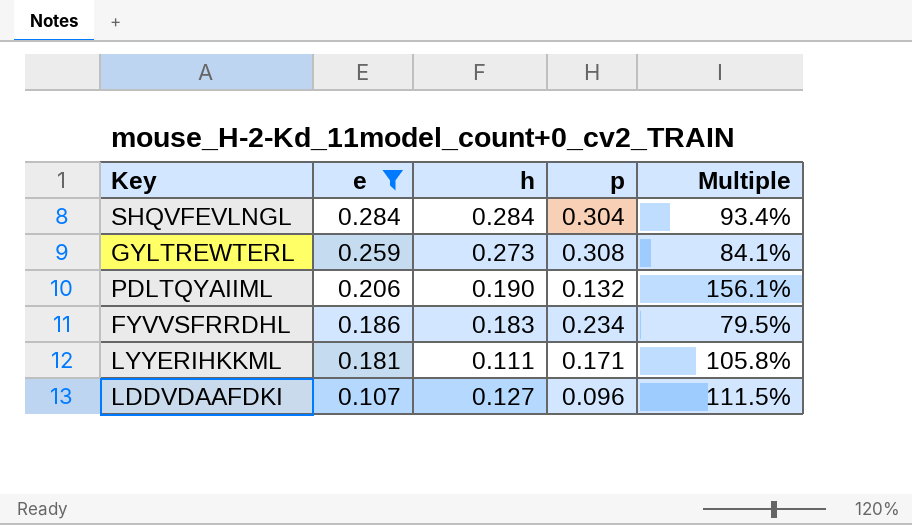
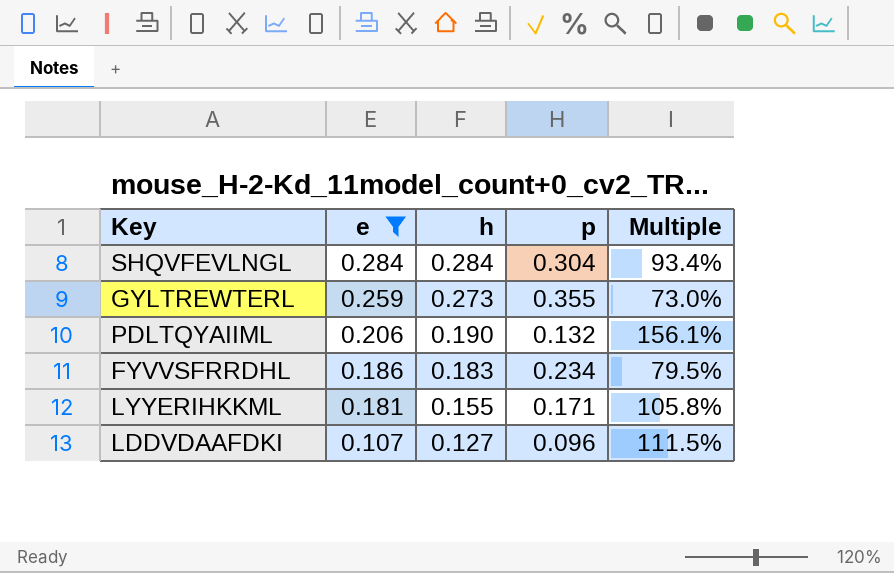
GYLTREWTERL | p: 0.308 -> 0.355
GYLTREWTERL | Multiple: 84.1% -> 73.0%
LYYERIHKKML | h: 0.111 -> 0.155

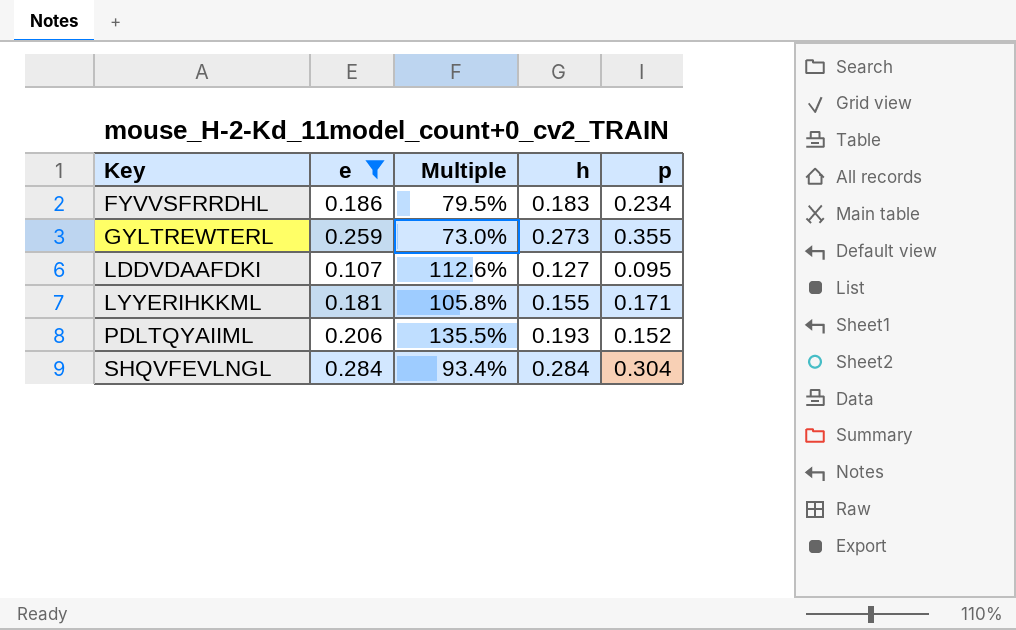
row order: e descending -> Key ascending
column Multiple | position: 5 -> 3
LDDVDAAFDKI | Multiple: 111.5% -> 112.6%
LDDVDAAFDKI | p: 0.096 -> 0.095
PDLTQYAIIML | Multiple: 156.1% -> 135.5%
PDLTQYAIIML | h: 0.190 -> 0.193
PDLTQYAIIML | p: 0.132 -> 0.152

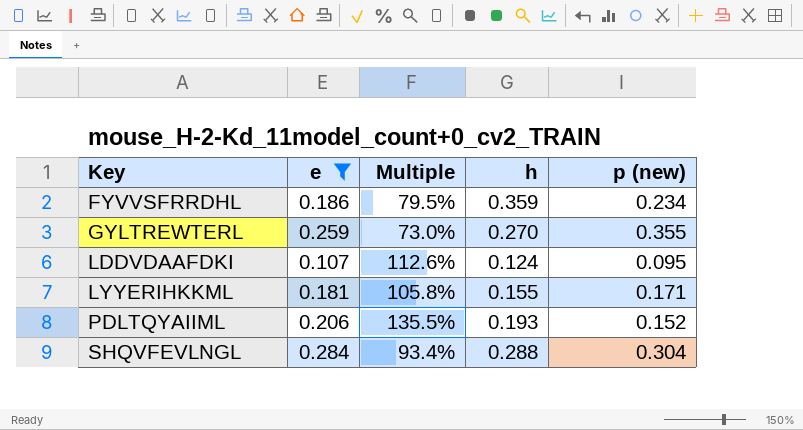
column name: p -> p (new)
FYVVSFRRDHL | h: 0.183 -> 0.359
GYLTREWTERL | h: 0.273 -> 0.270
LDDVDAAFDKI | h: 0.127 -> 0.124
SHQVFEVLNGL | h: 0.284 -> 0.288

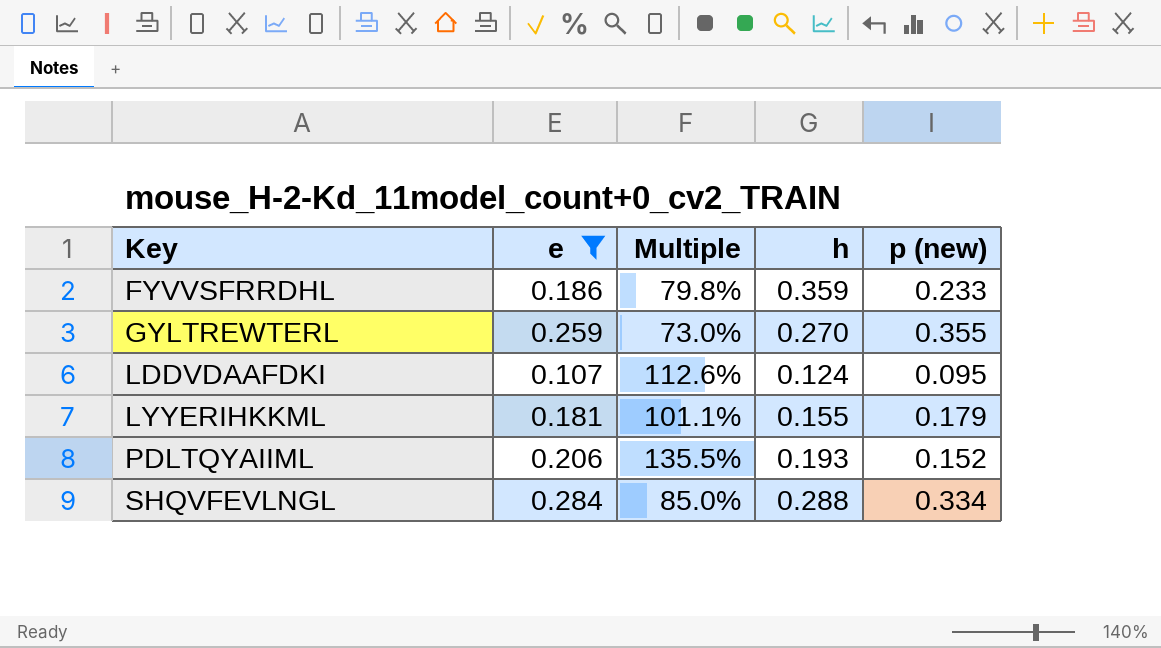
FYVVSFRRDHL | Multiple: 79.5% -> 79.8%
FYVVSFRRDHL | p (new): 0.234 -> 0.233
LYYERIHKKML | Multiple: 105.8% -> 101.1%
LYYERIHKKML | p (new): 0.171 -> 0.179
SHQVFEVLNGL | Multiple: 93.4% -> 85.0%
SHQVFEVLNGL | p (new): 0.304 -> 0.334

